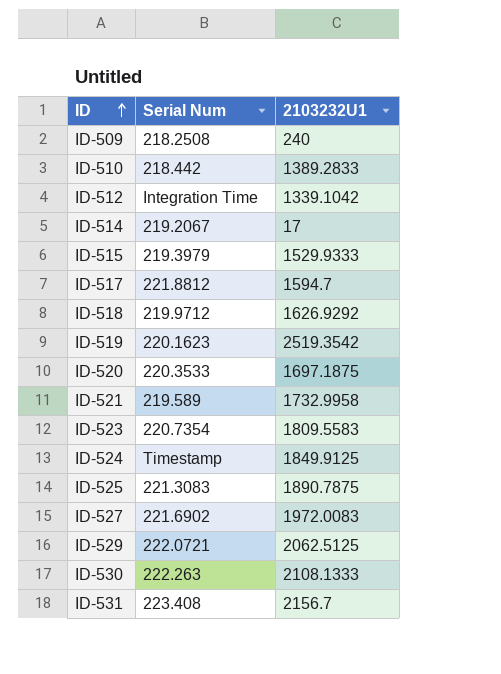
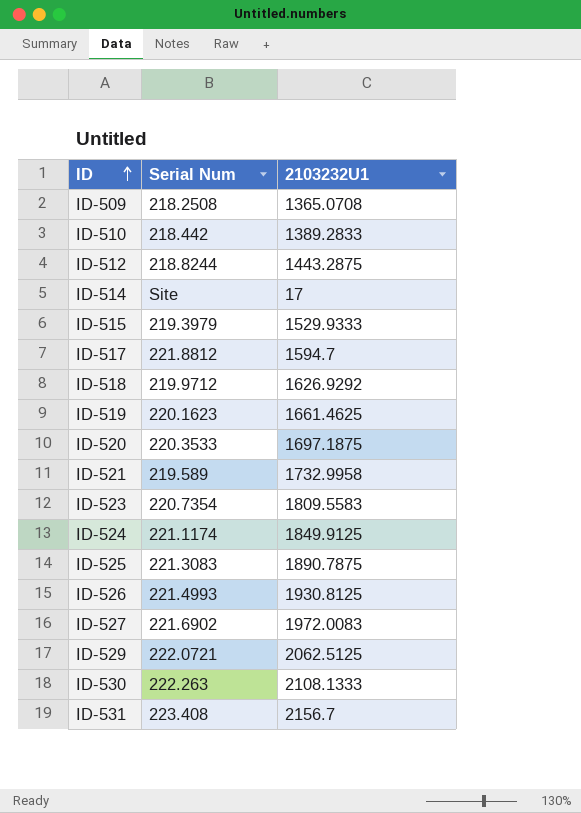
ID-509 | 2103232U1: 240 -> 1365.0708
ID-512 | Serial Num: Integration Time -> 218.8244
ID-512 | 2103232U1: 1339.1042 -> 1443.2875
ID-514 | Serial Num: 219.2067 -> Site
ID-519 | 2103232U1: 2519.3542 -> 1661.4625
ID-524 | Serial Num: Timestamp -> 221.1174
row ID-526: none -> 221.4993 | 1930.8125

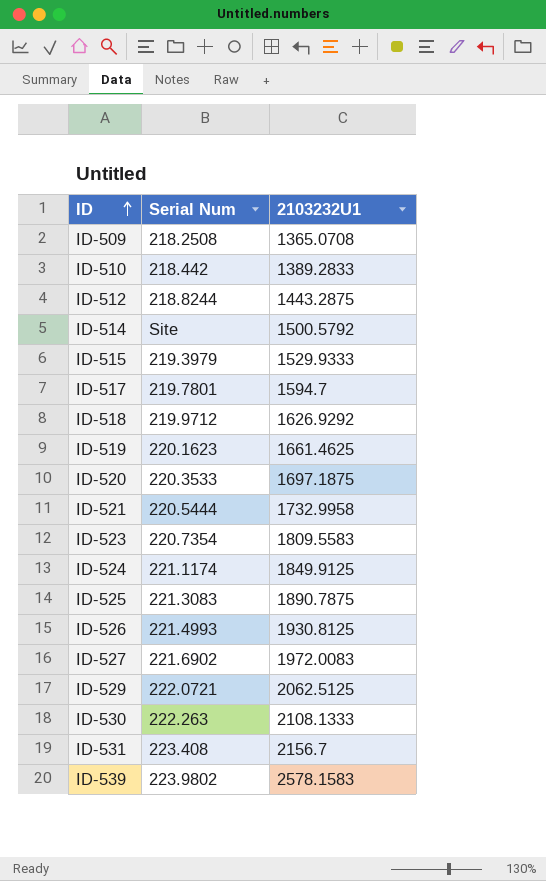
ID-514 | 2103232U1: 17 -> 1500.5792
ID-517 | Serial Num: 221.8812 -> 219.7801
ID-521 | Serial Num: 219.589 -> 220.5444
row ID-539: none -> 223.9802 | 2578.1583

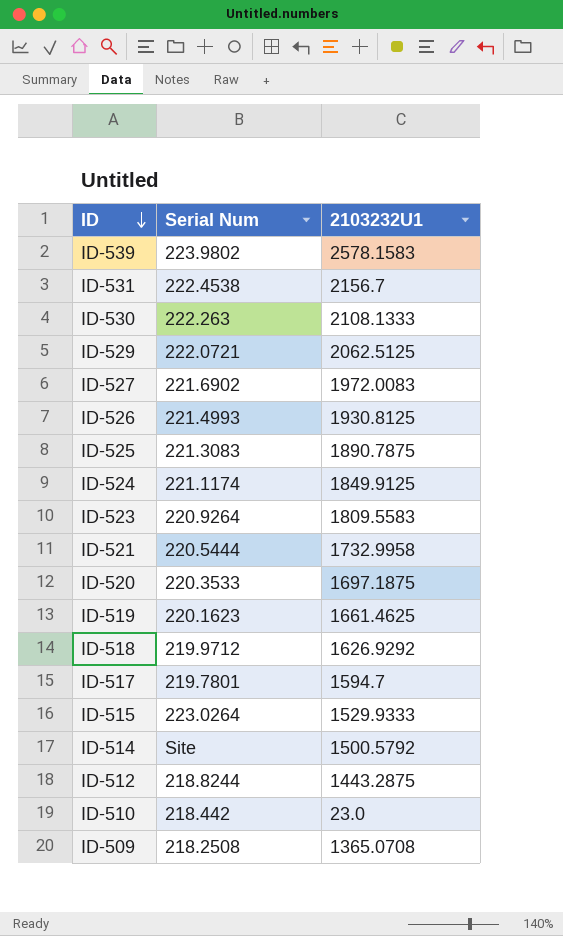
row order: ID ascending -> ID descending
ID-531 | Serial Num: 223.408 -> 222.4538
ID-523 | Serial Num: 220.7354 -> 220.9264
ID-515 | Serial Num: 219.3979 -> 223.0264
ID-510 | 2103232U1: 1389.2833 -> 23.0

